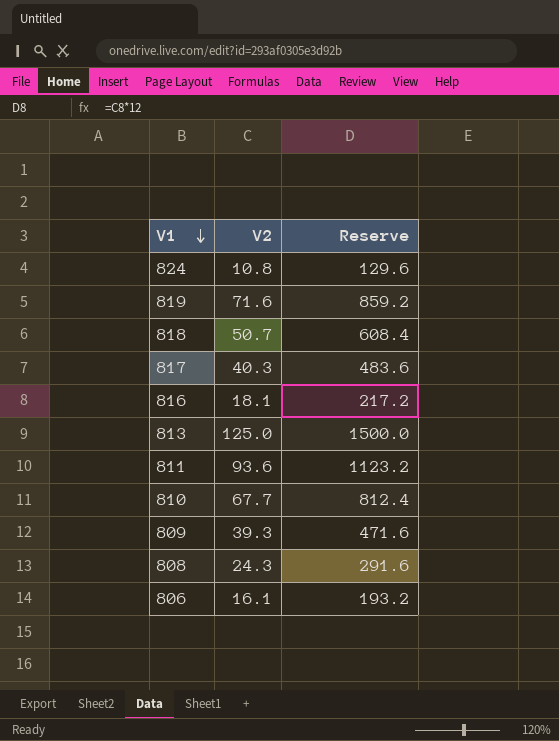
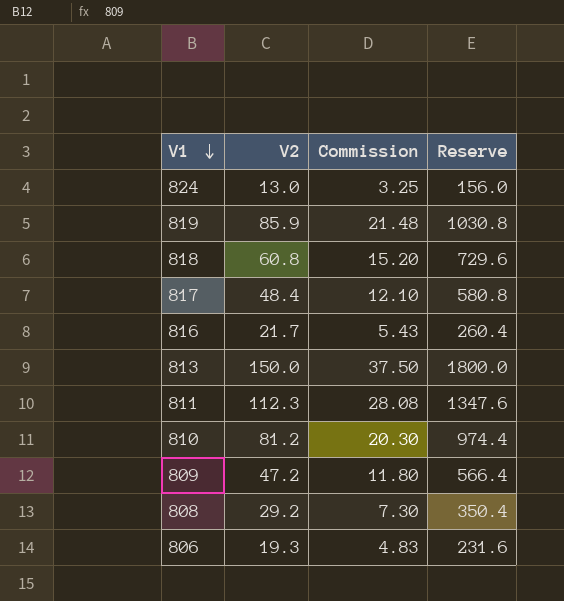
column Commission | formula: none -> [V2] * 0.25
824 | V2: 10.8 -> 13.0
824 | Reserve: 129.6 -> 156.0
819 | V2: 71.6 -> 85.9
819 | Reserve: 859.2 -> 1030.8
818 | V2: 50.7 -> 60.8
818 | Reserve: 608.4 -> 729.6
817 | V2: 40.3 -> 48.4
817 | Reserve: 483.6 -> 580.8
816 | V2: 18.1 -> 21.7
816 | Reserve: 217.2 -> 260.4
813 | V2: 125.0 -> 150.0
813 | Reserve: 1500.0 -> 1800.0
811 | V2: 93.6 -> 112.3
811 | Reserve: 1123.2 -> 1347.6
810 | V2: 67.7 -> 81.2
810 | Reserve: 812.4 -> 974.4
809 | V2: 39.3 -> 47.2
809 | Reserve: 471.6 -> 566.4
808 | V2: 24.3 -> 29.2
808 | Reserve: 291.6 -> 350.4
806 | V2: 16.1 -> 19.3
806 | Reserve: 193.2 -> 231.6

